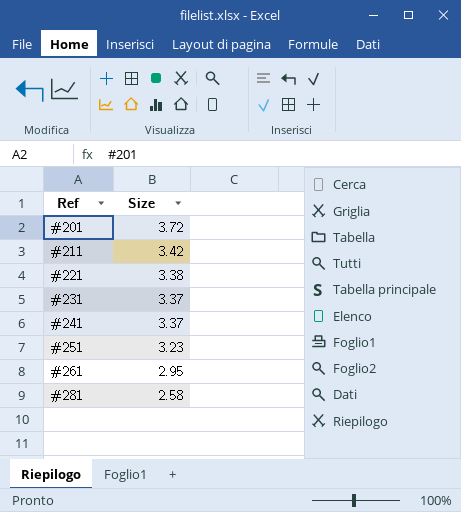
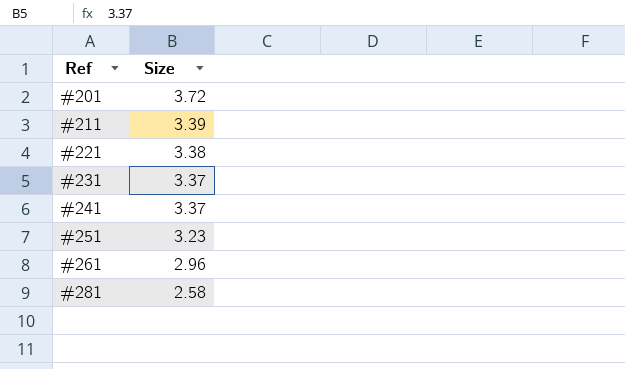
#211 | Size: 3.42 -> 3.39
#261 | Size: 2.95 -> 2.96

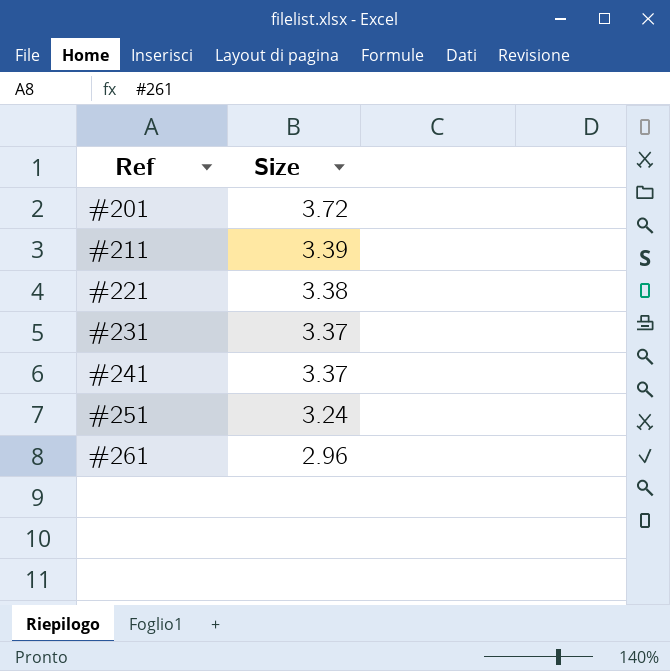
row #281: 2.58 -> none
#251 | Size: 3.23 -> 3.24

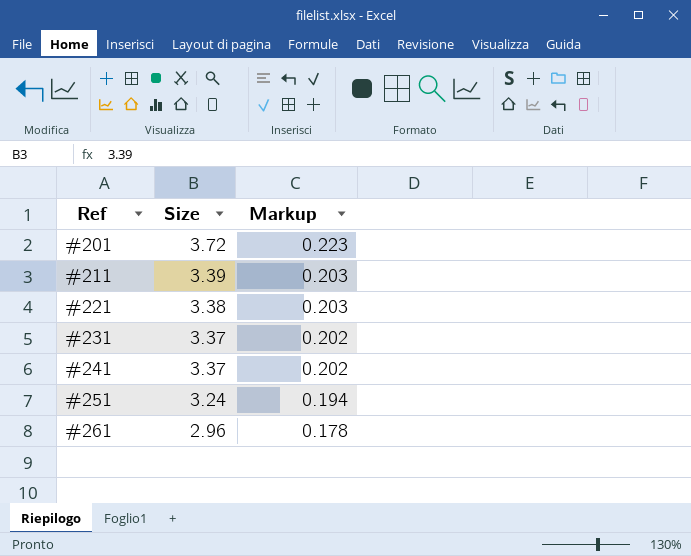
column Markup | formula: none -> [Size] * 0.06

